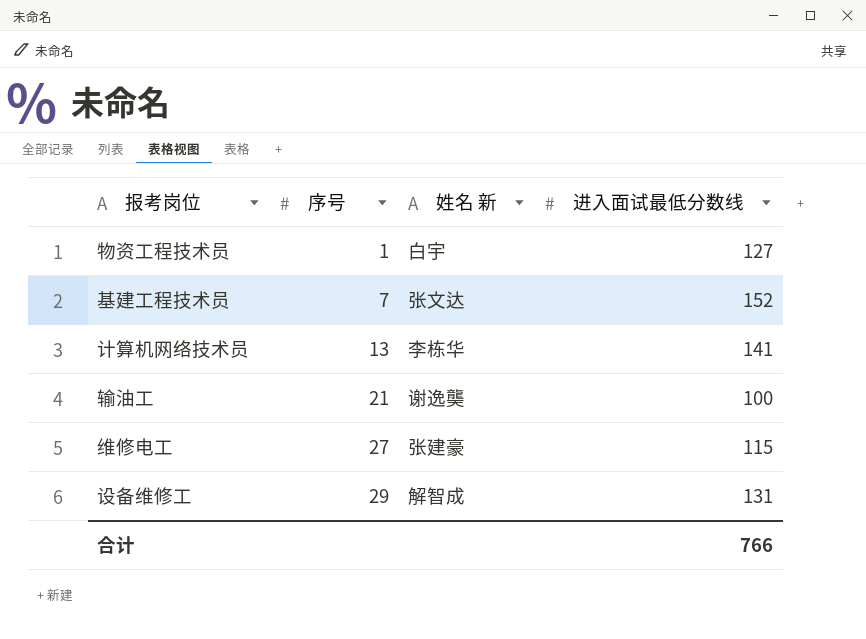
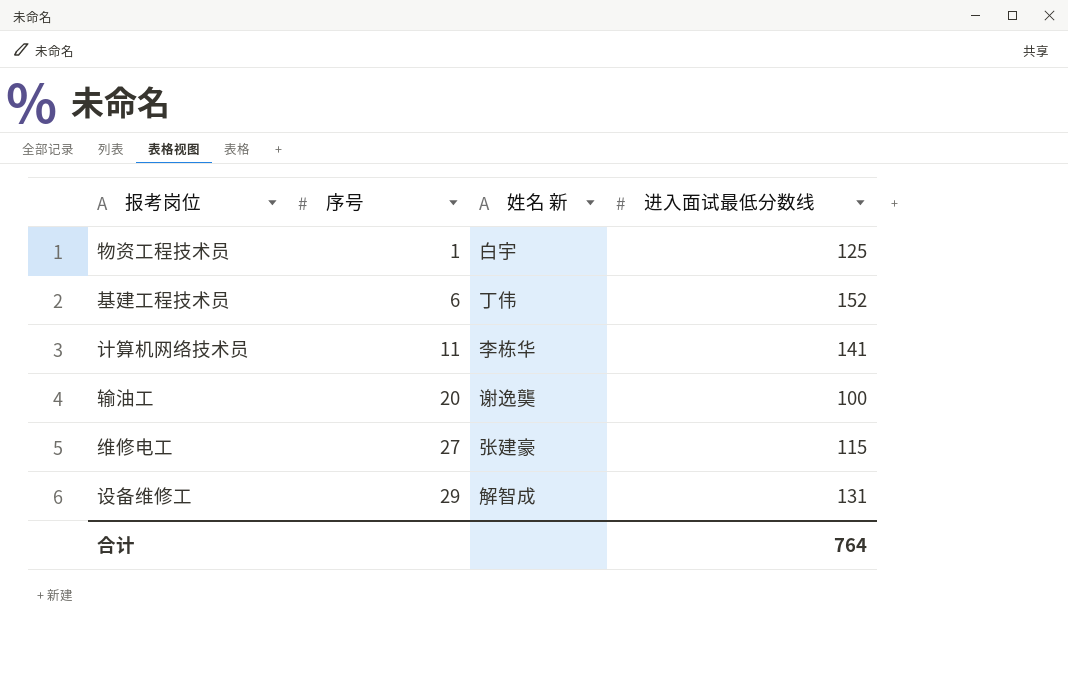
物资工程技术员 | 进入面试最低分数线: 127 -> 125
基建工程技术员 | 序号: 7 -> 6
基建工程技术员 | 姓名 新: 张文达 -> 丁伟
计算机网络技术员 | 序号: 13 -> 11
输油工 | 序号: 21 -> 20
合计 | 进入面试最低分数线: 766 -> 764

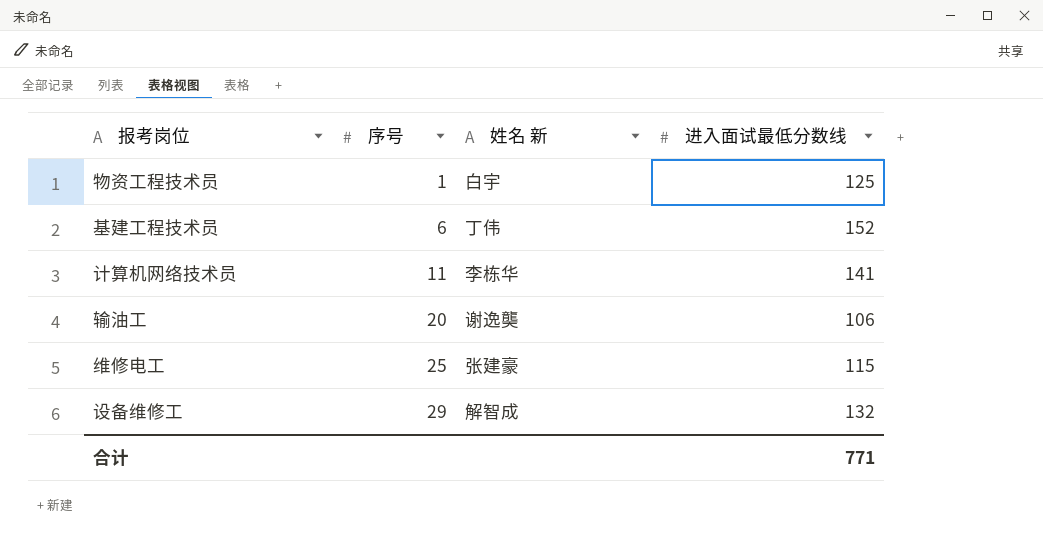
输油工 | 进入面试最低分数线: 100 -> 106
维修电工 | 序号: 27 -> 25
设备维修工 | 进入面试最低分数线: 131 -> 132
合计 | 进入面试最低分数线: 764 -> 771

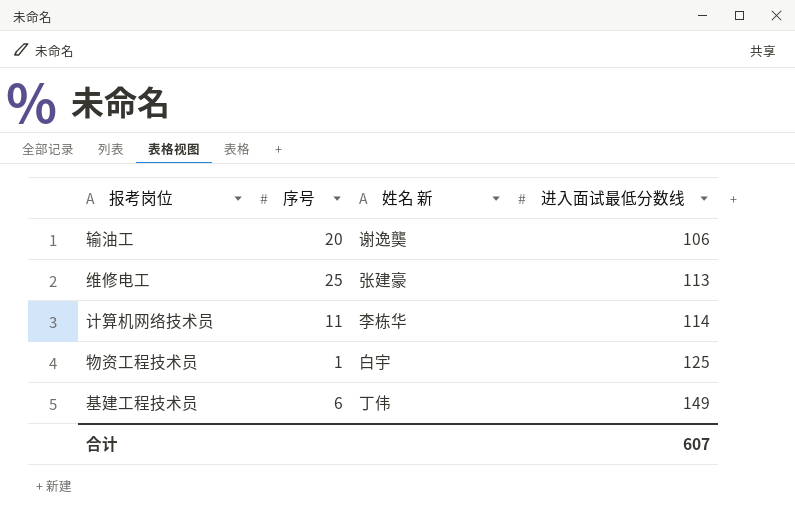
row order: 序号 ascending -> 进入面试最低分数线 ascending
row 设备维修工: 29 | 解智成 | 132 -> none
维修电工 | 进入面试最低分数线: 115 -> 113
计算机网络技术员 | 进入面试最低分数线: 141 -> 114
基建工程技术员 | 进入面试最低分数线: 152 -> 149
合计 | 进入面试最低分数线: 771 -> 607

